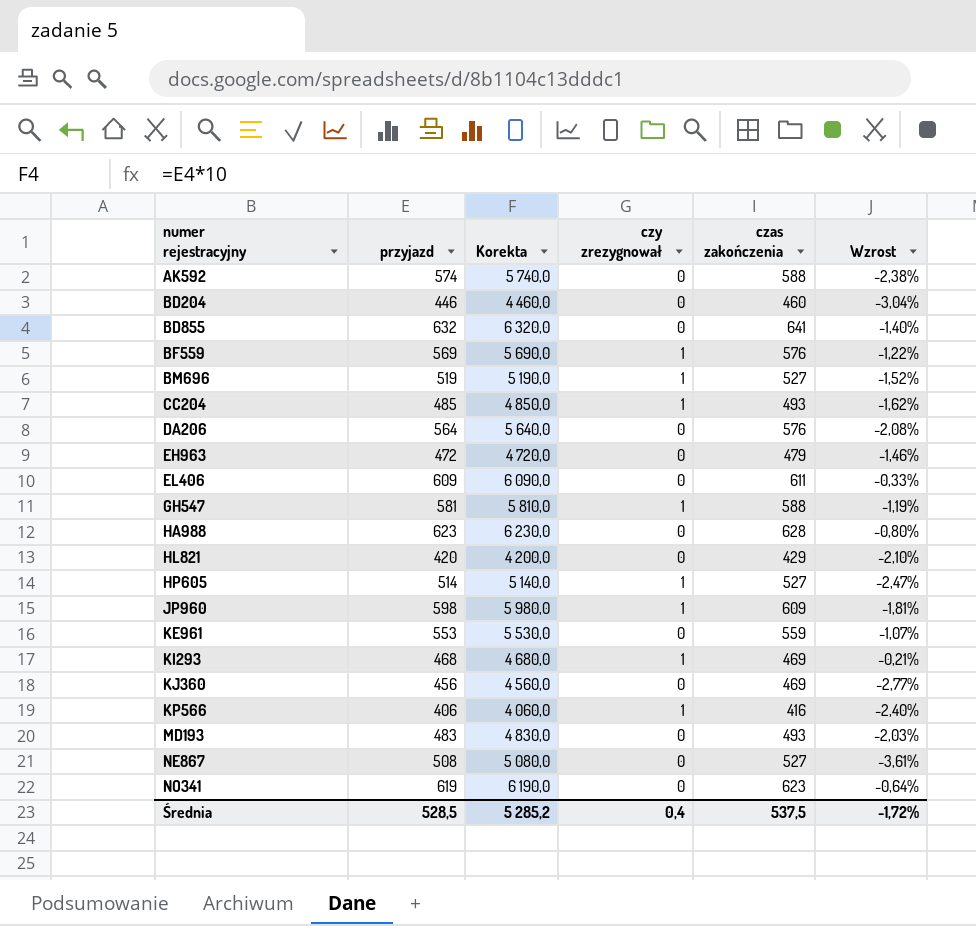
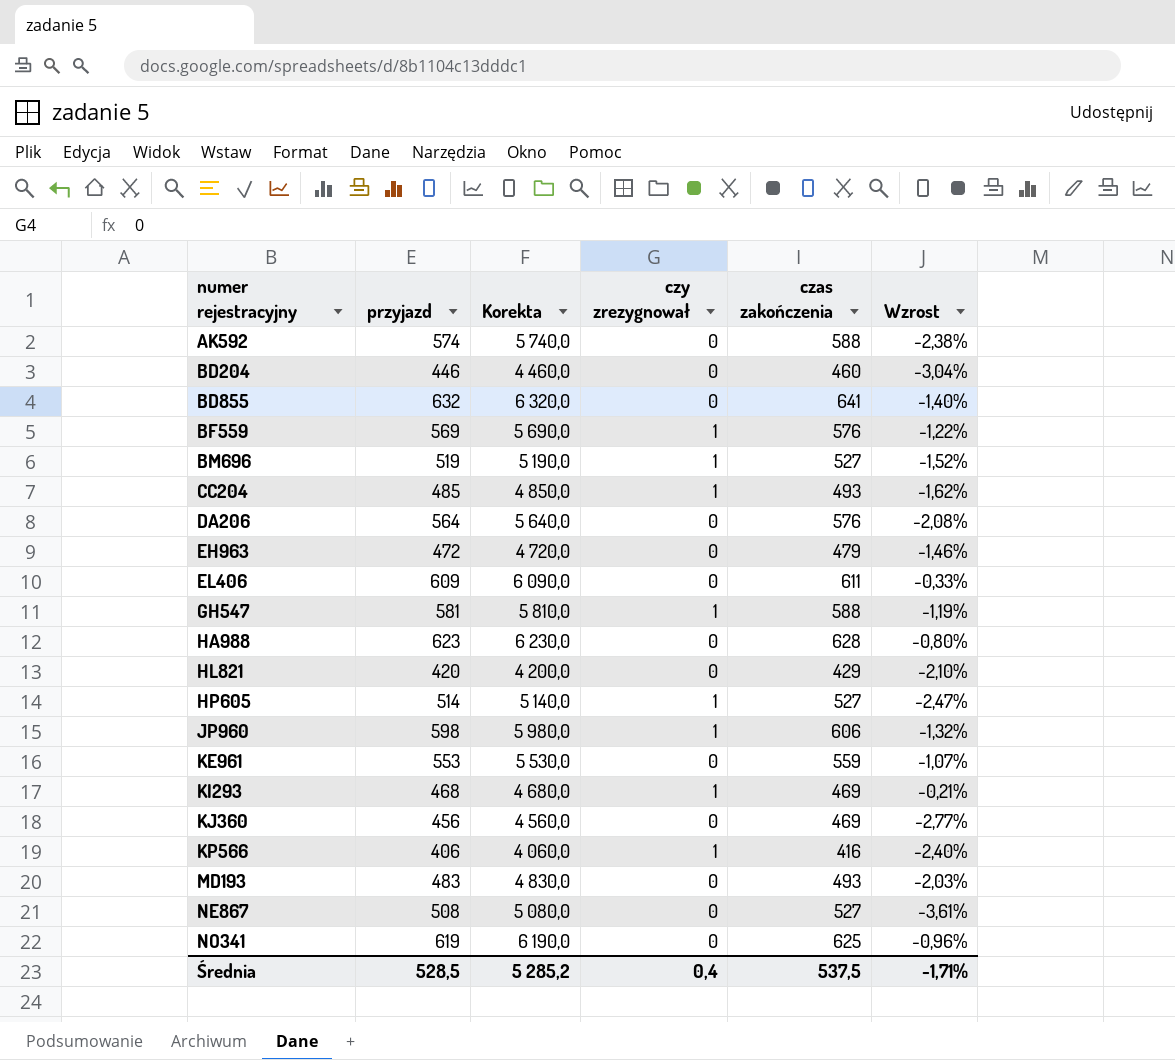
JP960 | czas zakończenia: 609 -> 606
JP960 | Wzrost: -1,81% -> -1,32%
NO341 | czas zakończenia: 623 -> 625
NO341 | Wzrost: -0,64% -> -0,96%
Średnia | Wzrost: -1,72% -> -1,71%

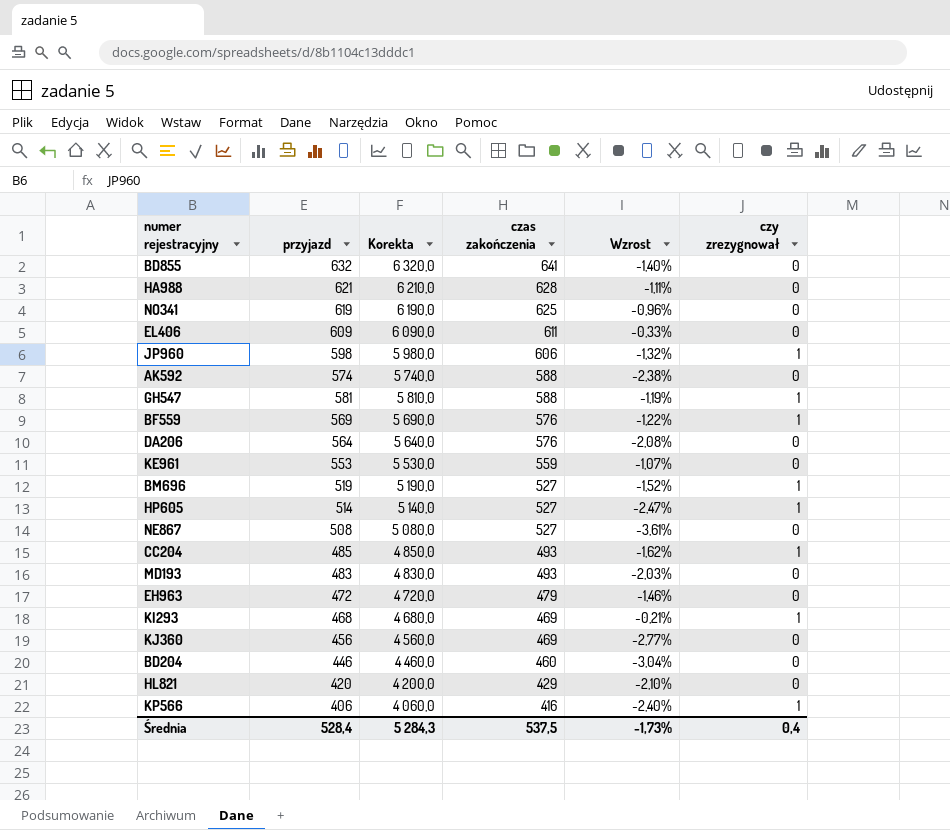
row order: numer rejestracyjny ascending -> czas zakończenia descending
column czy zrezygnował | position: 4 -> 6
HA988 | przyjazd: 623 -> 621
HA988 | Korekta: 6 230,0 -> 6 210,0
HA988 | Wzrost: -0,80% -> -1,11%
Średnia | przyjazd: 528,5 -> 528,4
Średnia | Korekta: 5 285,2 -> 5 284,3
Średnia | Wzrost: -1,71% -> -1,73%

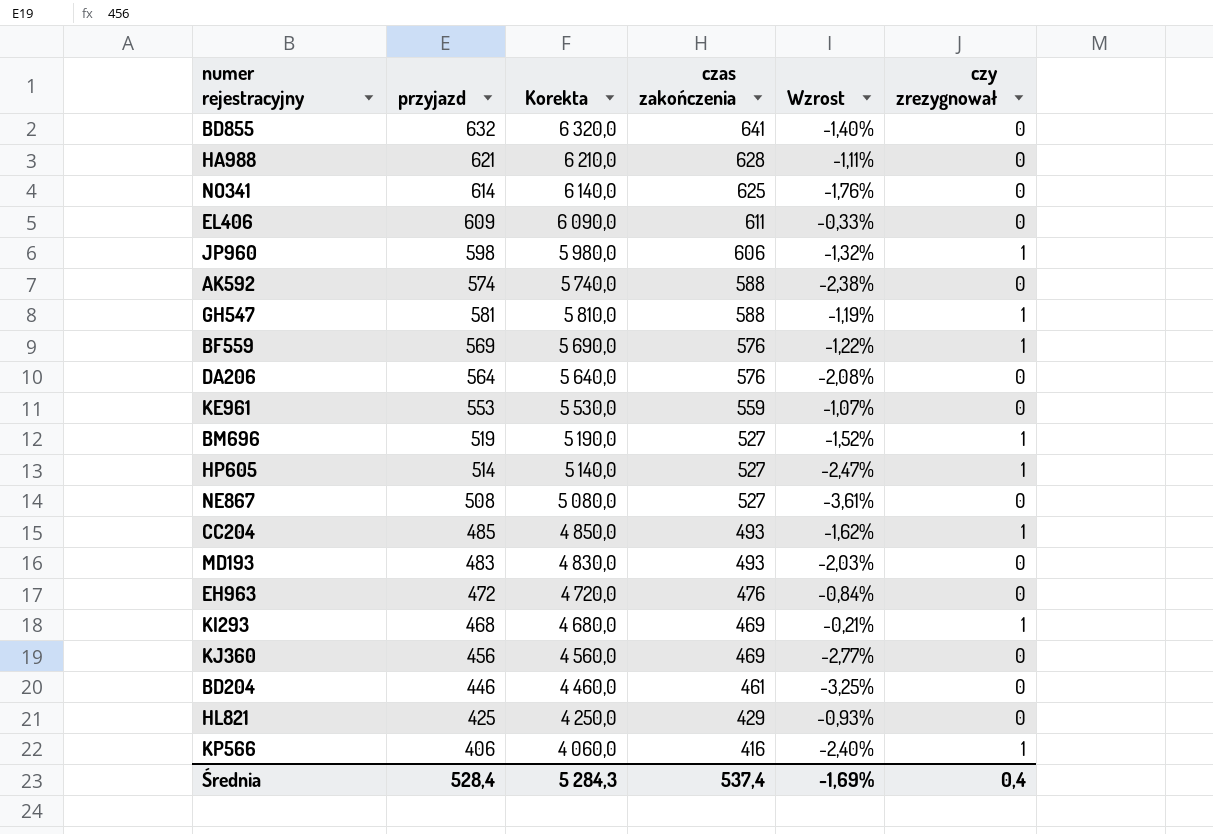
NO341 | przyjazd: 619 -> 614
NO341 | Korekta: 6 190,0 -> 6 140,0
NO341 | Wzrost: -0,96% -> -1,76%
EH963 | czas zakończenia: 479 -> 476
EH963 | Wzrost: -1,46% -> -0,84%
BD204 | czas zakończenia: 460 -> 461
BD204 | Wzrost: -3,04% -> -3,25%
HL821 | przyjazd: 420 -> 425
HL821 | Korekta: 4 200,0 -> 4 250,0
HL821 | Wzrost: -2,10% -> -0,93%
Średnia | czas zakończenia: 537,5 -> 537,4
Średnia | Wzrost: -1,73% -> -1,69%

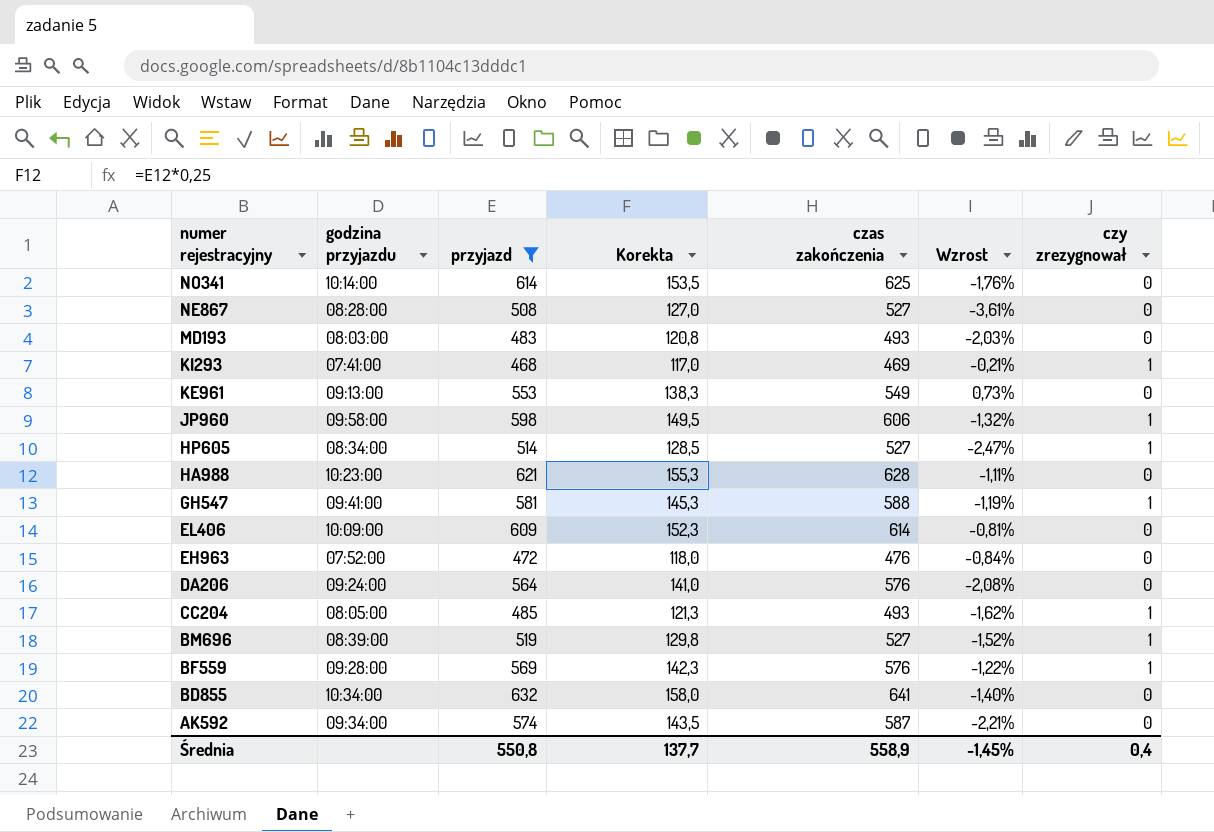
filter: none -> przyjazd >= 468
row order: czas zakończenia descending -> numer rejestracyjny descending
column godzina przyjazdu | position: none -> 2
column Korekta | formula: [przyjazd] * 10 -> [przyjazd] * 0,25
KE961 | czas zakończenia: 559 -> 549
KE961 | Wzrost: -1,07% -> 0,73%
EL406 | czas zakończenia: 611 -> 614
EL406 | Wzrost: -0,33% -> -0,81%
AK592 | czas zakończenia: 588 -> 587
AK592 | Wzrost: -2,38% -> -2,21%
Średnia | przyjazd: 528,4 -> 550,8
Średnia | Korekta: 5 284,3 -> 137,7
Średnia | czas zakończenia: 537,4 -> 558,9
Średnia | Wzrost: -1,69% -> -1,45%

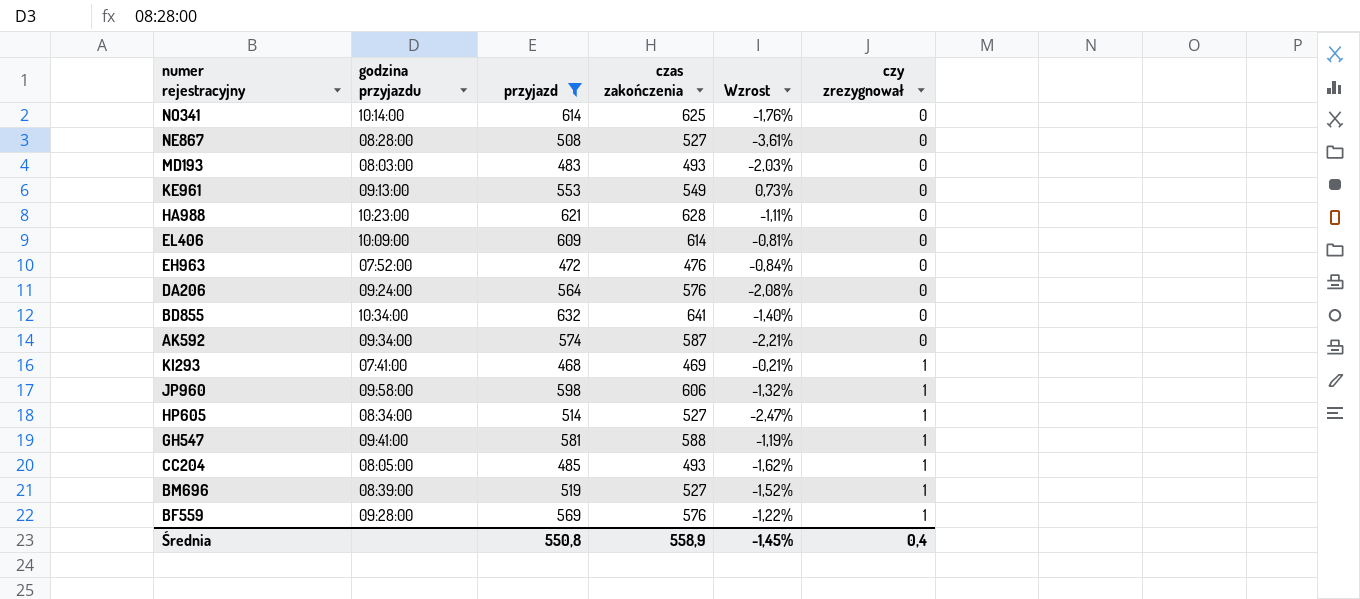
row order: numer rejestracyjny descending -> czy zrezygnował ascending
column Korekta | formula: [przyjazd] * 0,25 -> none

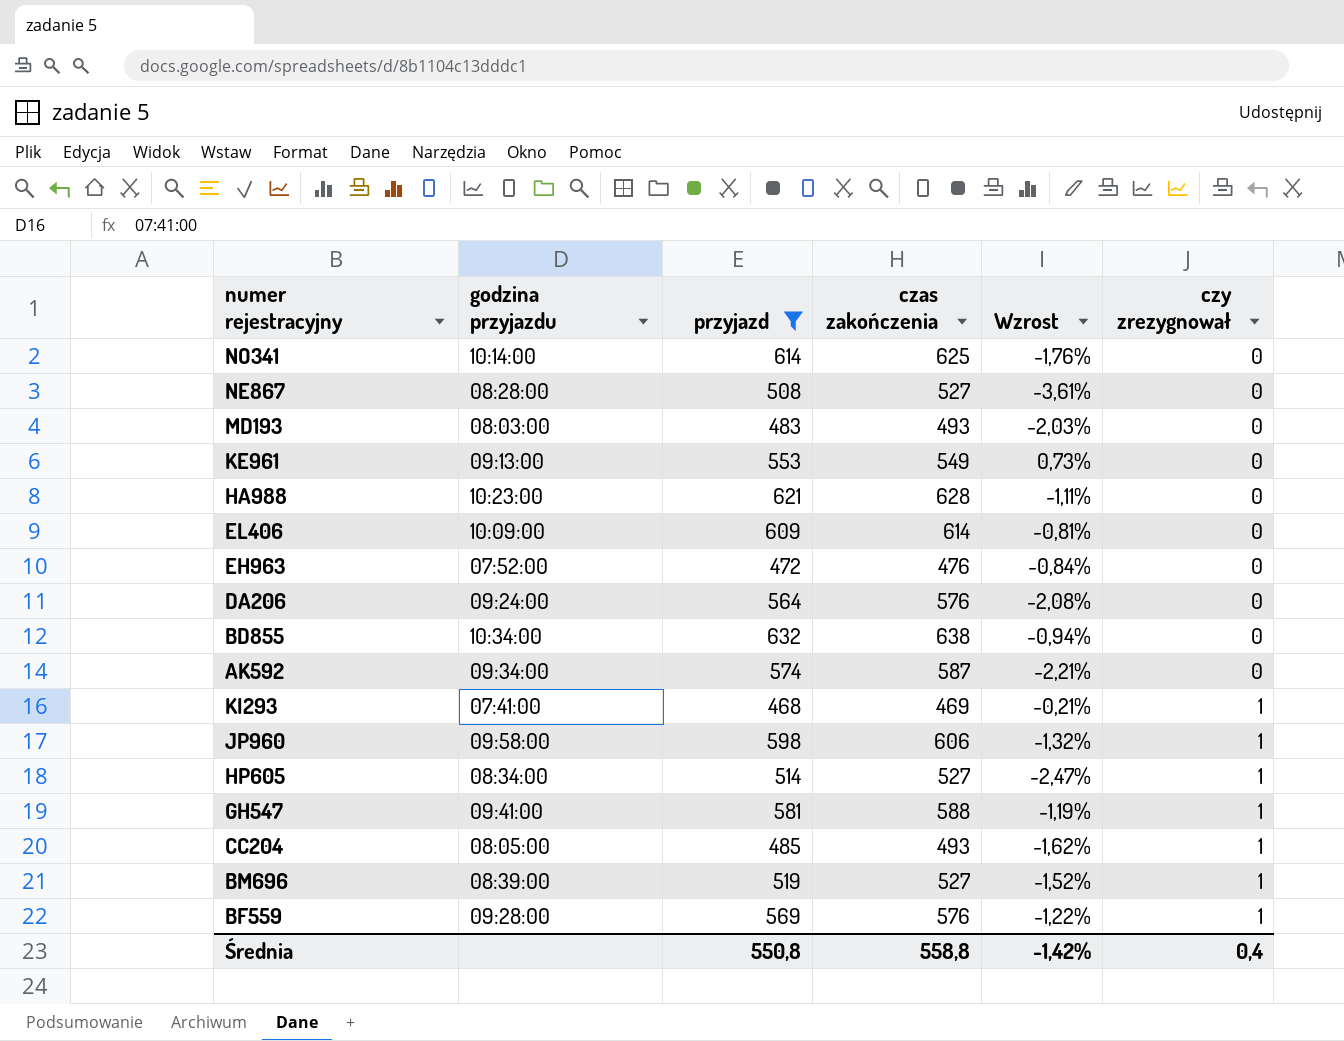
BD855 | czas zakończenia: 641 -> 638
BD855 | Wzrost: -1,40% -> -0,94%
Średnia | czas zakończenia: 558,9 -> 558,8
Średnia | Wzrost: -1,45% -> -1,42%

